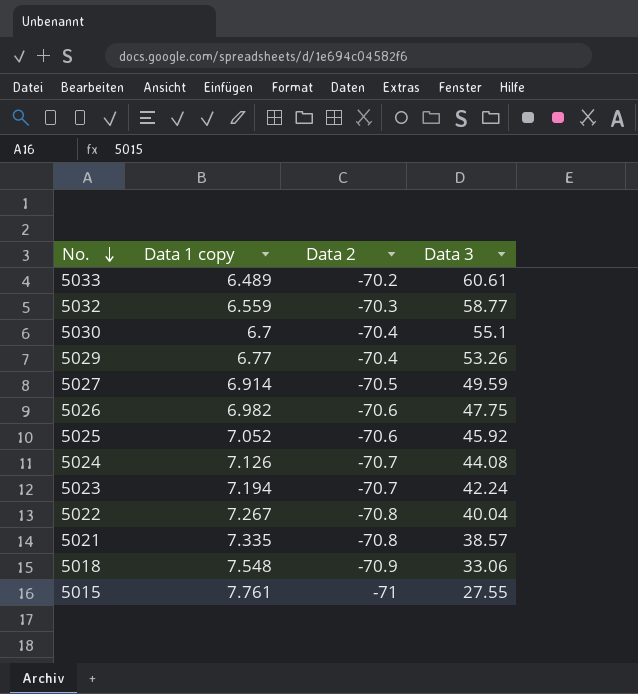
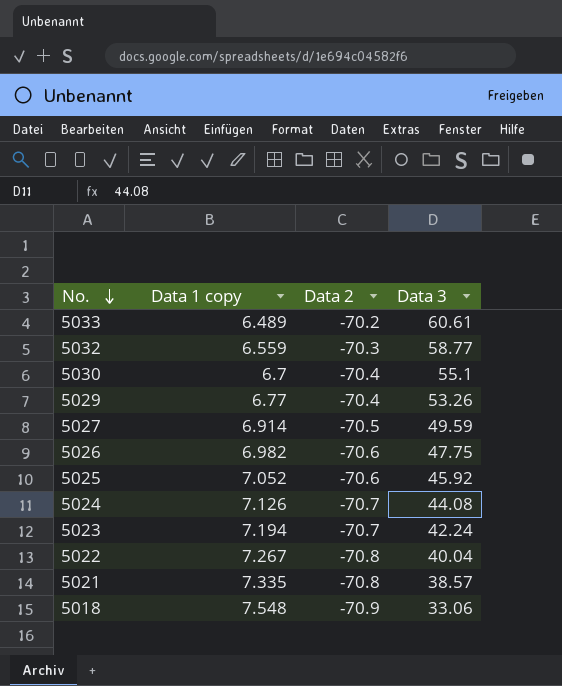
row 5015: 7.761 | -71 | 27.55 -> none

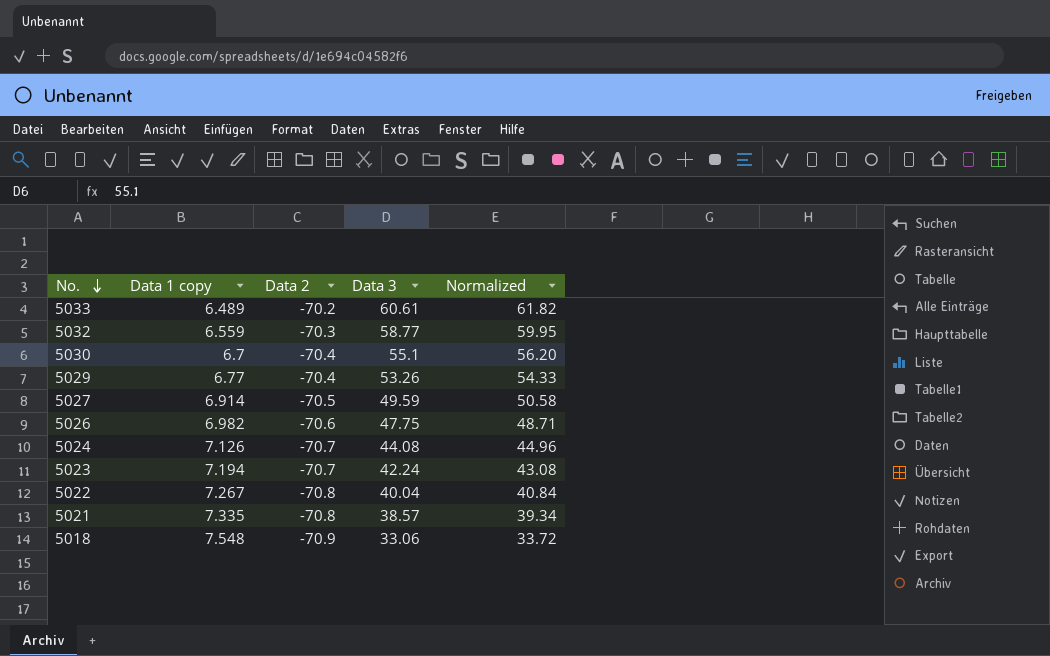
column Normalized | formula: none -> [Data 3] * 1.02
row 5025: 7.052 | -70.6 | 45.92 -> none

